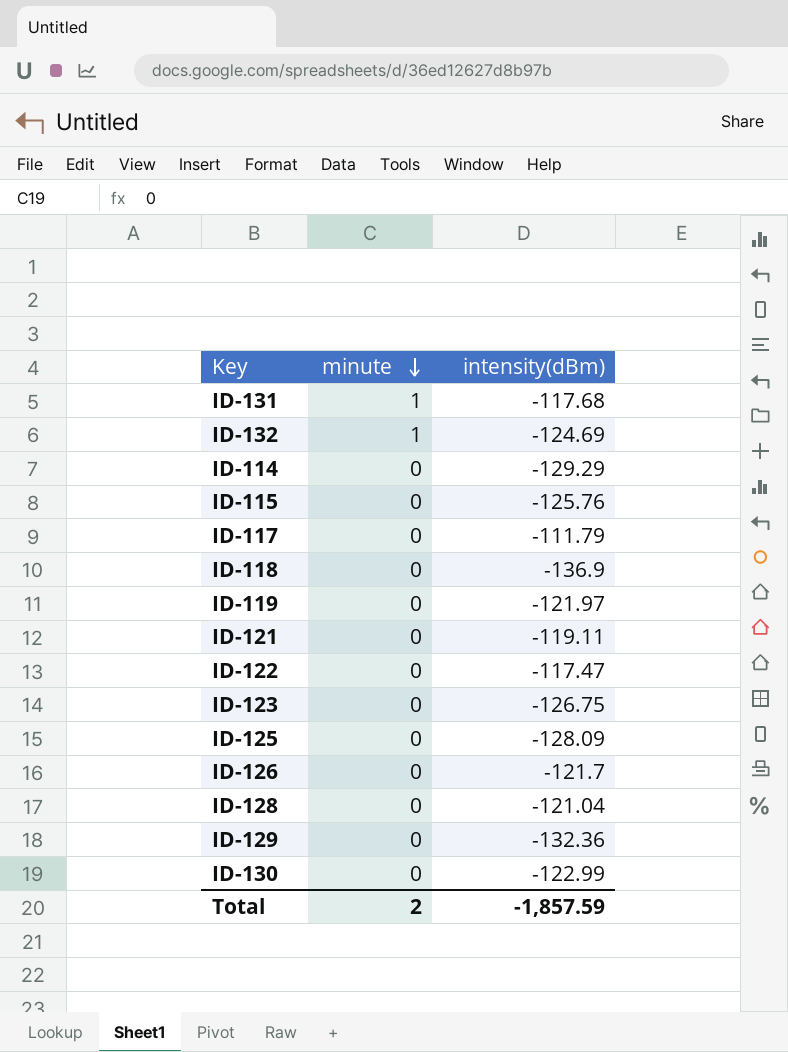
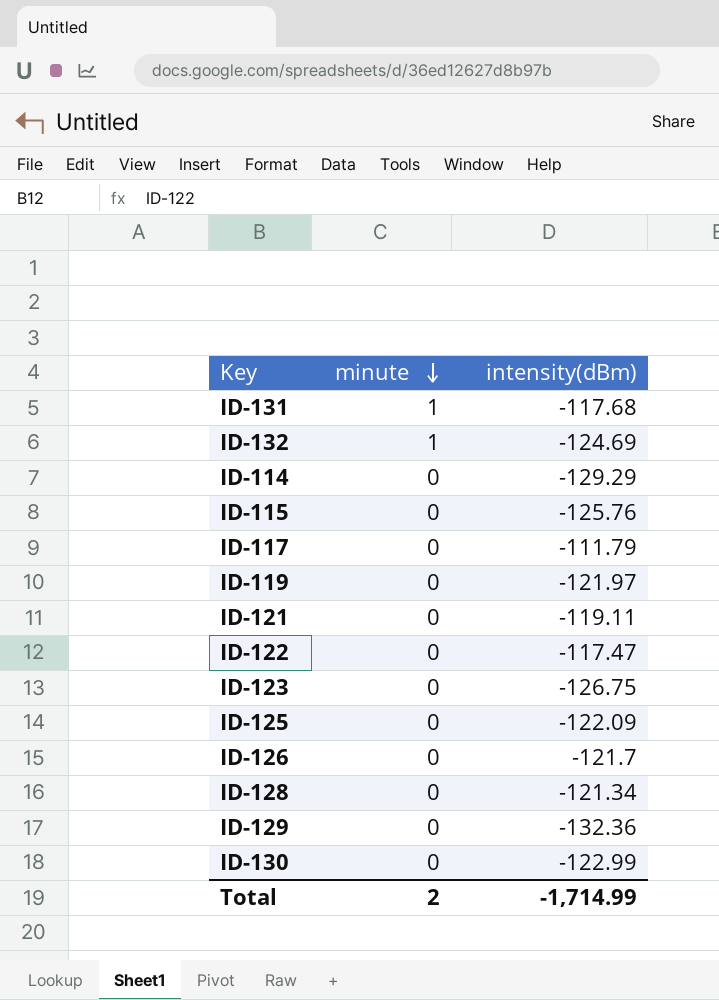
row ID-118: 0 | -136.9 -> none
ID-125 | intensity(dBm): -128.09 -> -122.09
ID-128 | intensity(dBm): -121.04 -> -121.34
Total | intensity(dBm): -1,857.59 -> -1,714.99

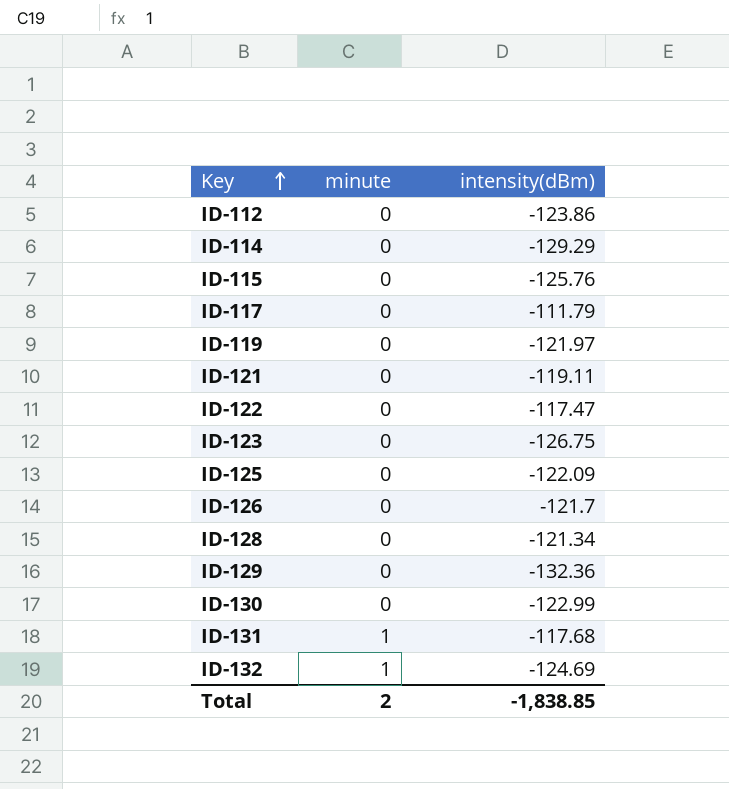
row order: minute descending -> Key ascending
row ID-112: none -> 0 | -123.86
Total | intensity(dBm): -1,714.99 -> -1,838.85

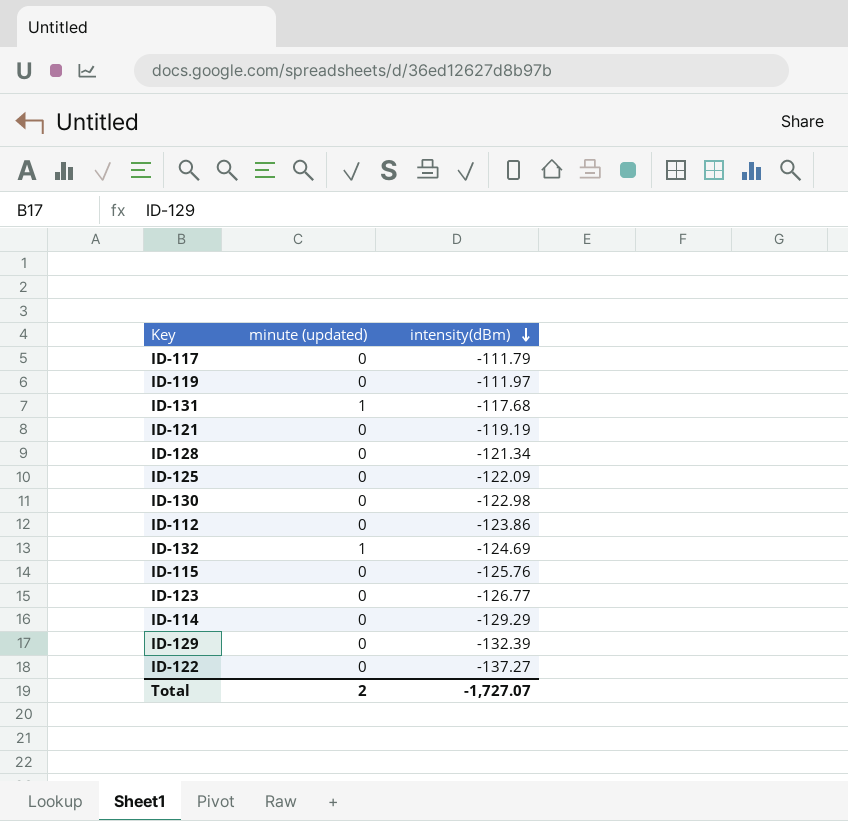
row order: Key ascending -> intensity(dBm) descending
column name: minute -> minute (updated)
row ID-126: 0 | -121.7 -> none
ID-119 | intensity(dBm): -121.97 -> -111.97
ID-121 | intensity(dBm): -119.11 -> -119.19
ID-130 | intensity(dBm): -122.99 -> -122.98
ID-123 | intensity(dBm): -126.75 -> -126.77
ID-129 | intensity(dBm): -132.36 -> -132.39
ID-122 | intensity(dBm): -117.47 -> -137.27
Total | intensity(dBm): -1,838.85 -> -1,727.07

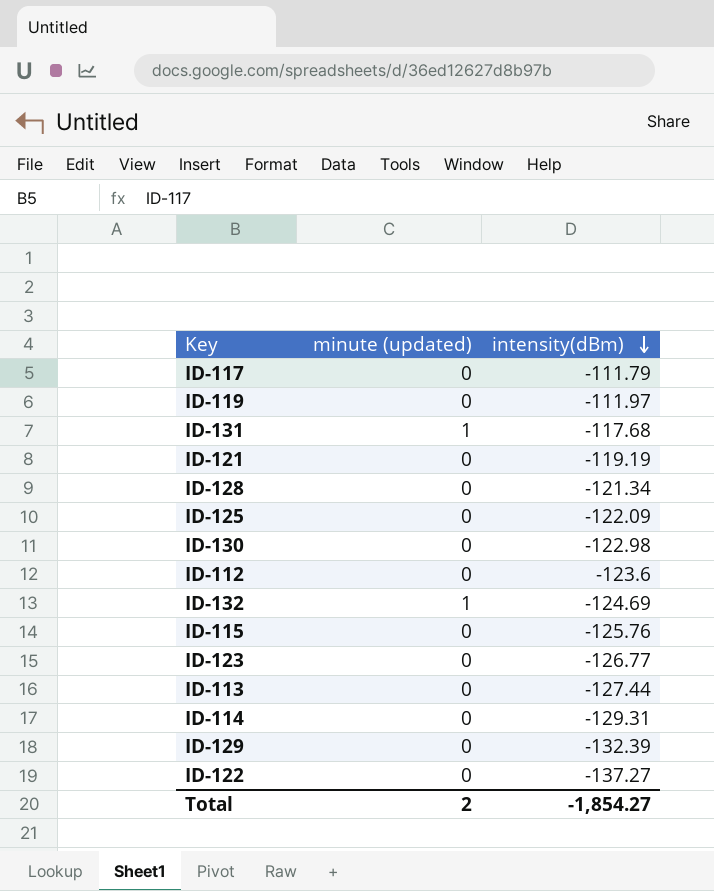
ID-112 | intensity(dBm): -123.86 -> -123.6
row ID-113: none -> 0 | -127.44
ID-114 | intensity(dBm): -129.29 -> -129.31
Total | intensity(dBm): -1,727.07 -> -1,854.27

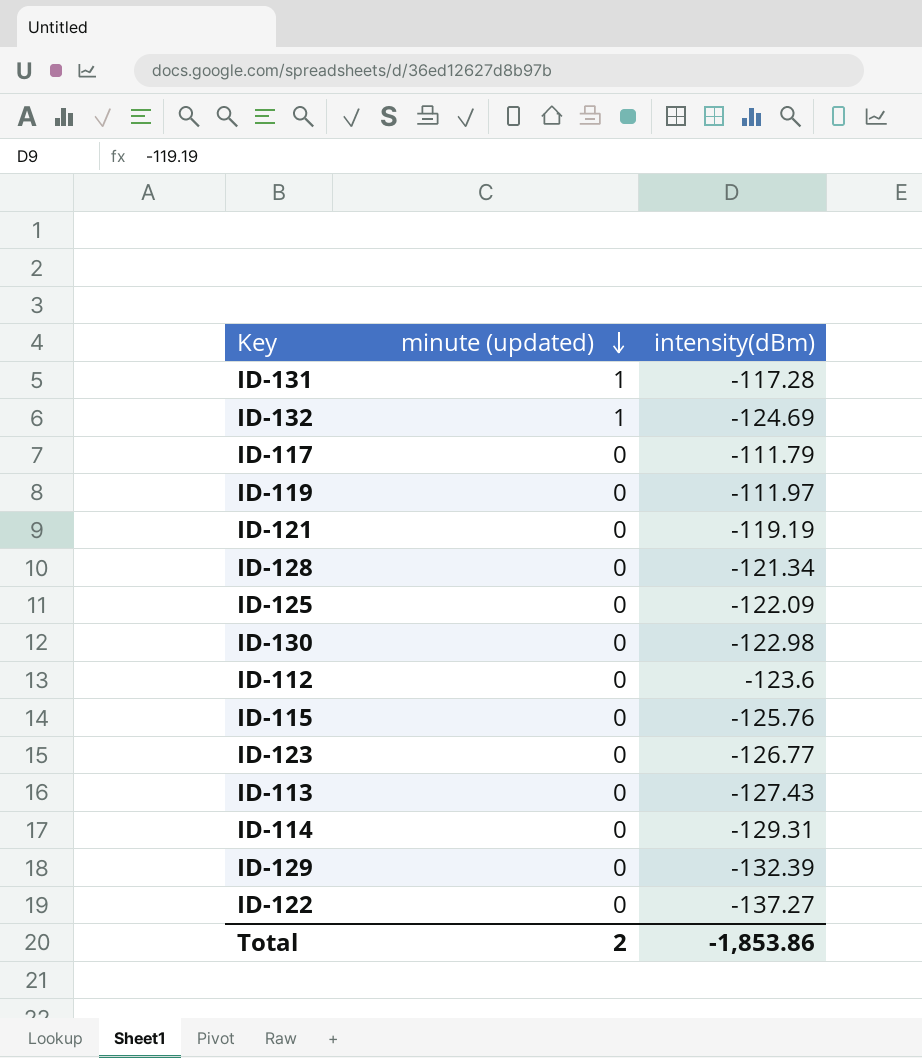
row order: intensity(dBm) descending -> minute (updated) descending
ID-131 | intensity(dBm): -117.68 -> -117.28
ID-113 | intensity(dBm): -127.44 -> -127.43
Total | intensity(dBm): -1,854.27 -> -1,853.86

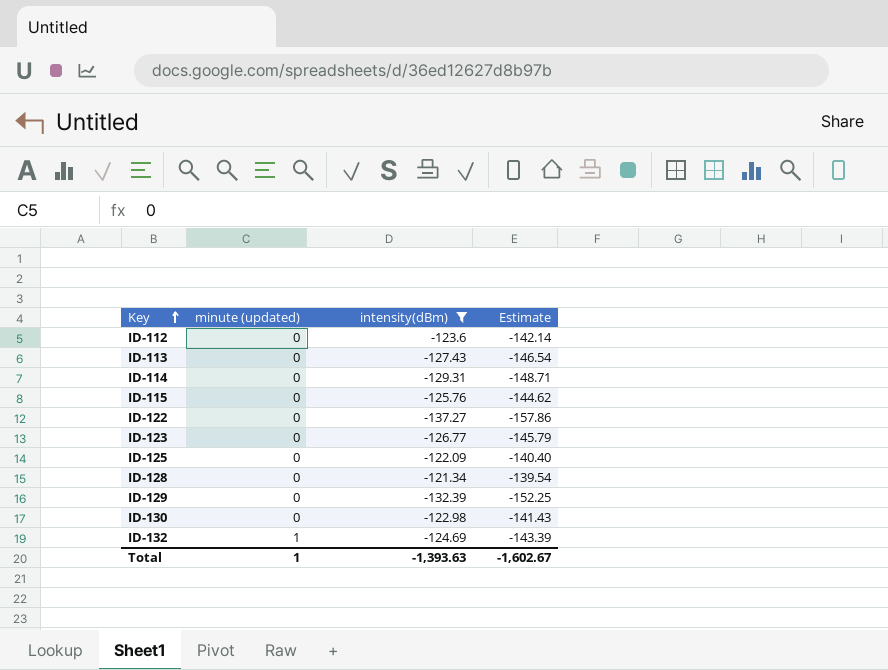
filter: none -> intensity(dBm) <= -121.34
row order: minute (updated) descending -> Key ascending
column Estimate | formula: none -> [intensity(dBm)] * 1.15
Total | minute (updated): 2 -> 1
Total | intensity(dBm): -1,853.86 -> -1,393.63

